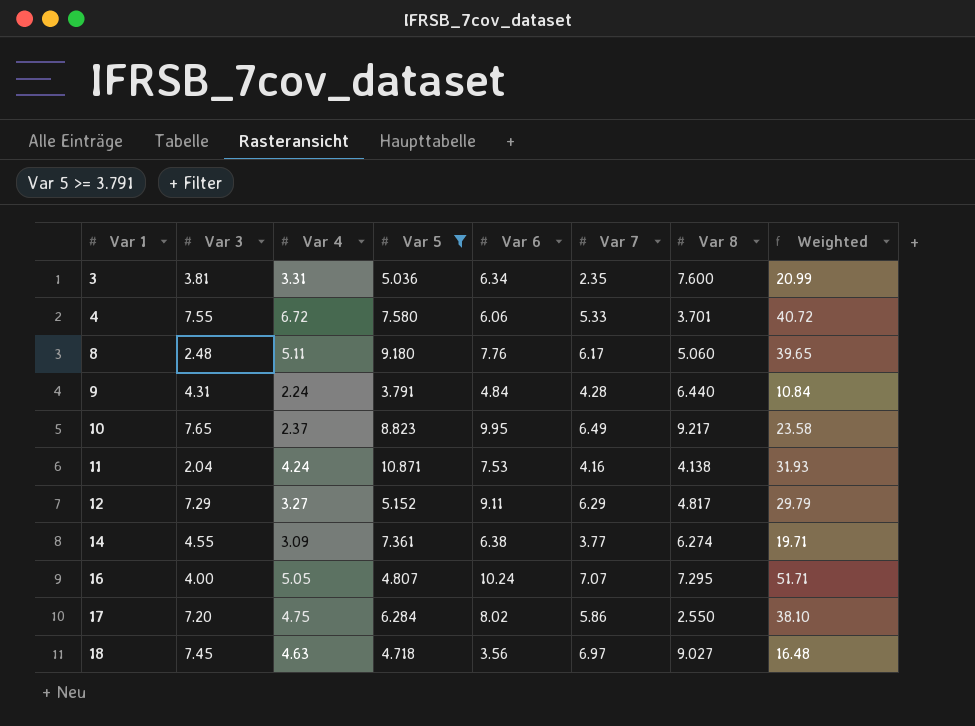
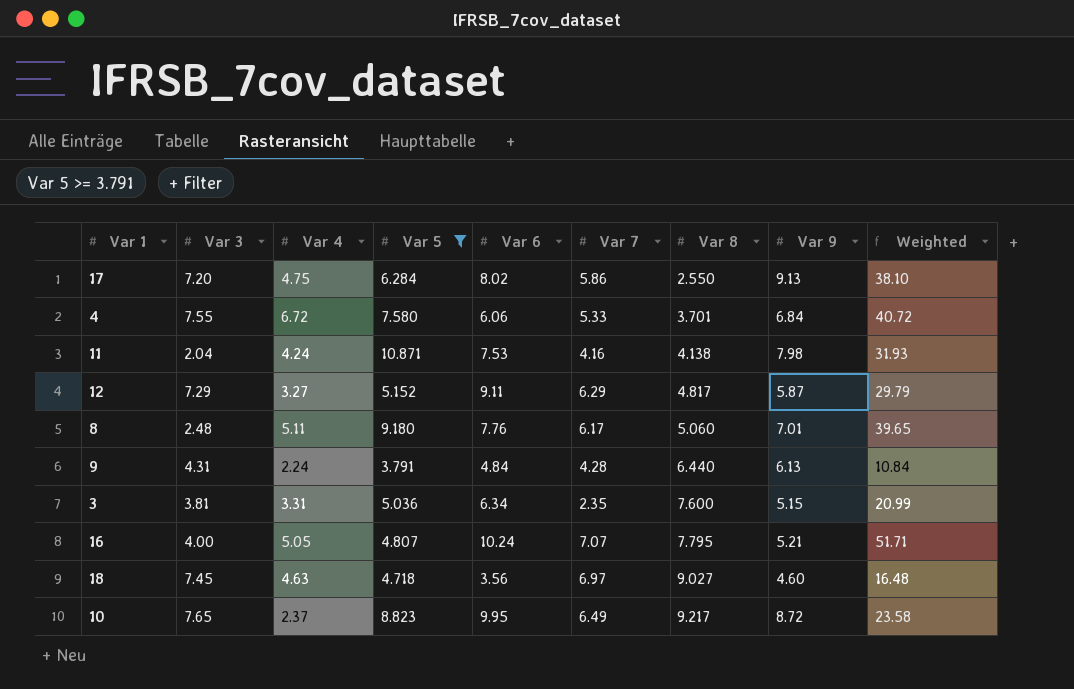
row order: Var 1 ascending -> Var 8 ascending
column Var 9 | position: none -> 8
row 14: 4.55 | 3.09 | 7.361 | 6.38 | 3.77 | 6.274 | 19.71 -> none
16 | Var 8: 7.295 -> 7.795

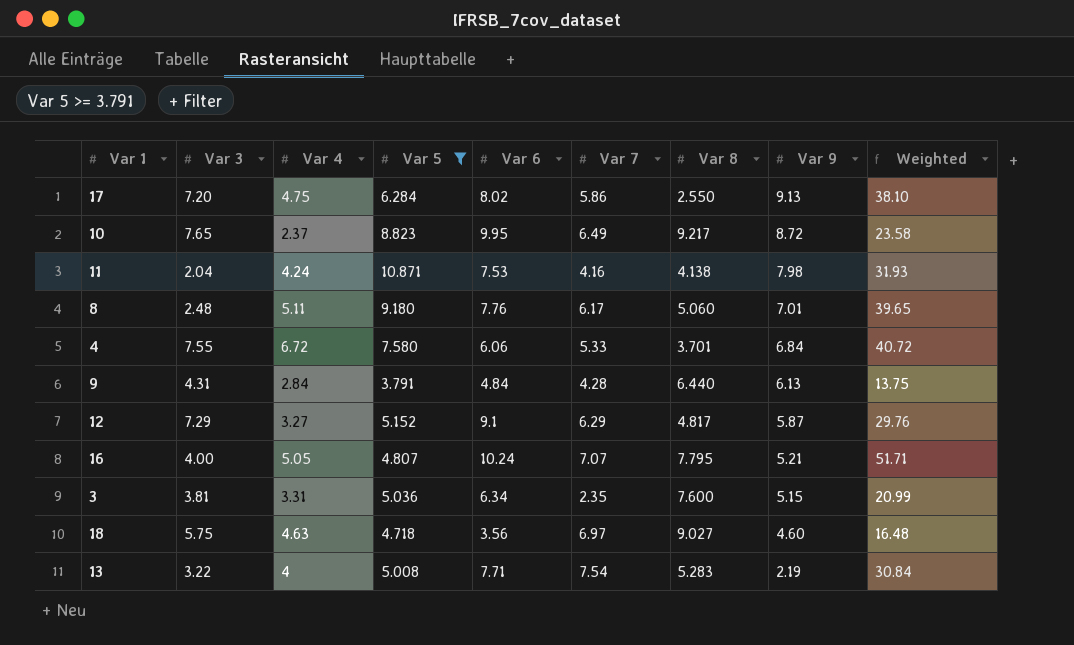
row order: Var 8 ascending -> Var 9 descending
9 | Var 4: 2.24 -> 2.84
9 | Weighted: 10.84 -> 13.75
12 | Var 6: 9.11 -> 9.1
12 | Weighted: 29.79 -> 29.76
18 | Var 3: 7.45 -> 5.75
row 13: none -> 3.22 | 4 | 5.008 | 7.71 | 7.54 | 5.283 | 2.19 | 30.84

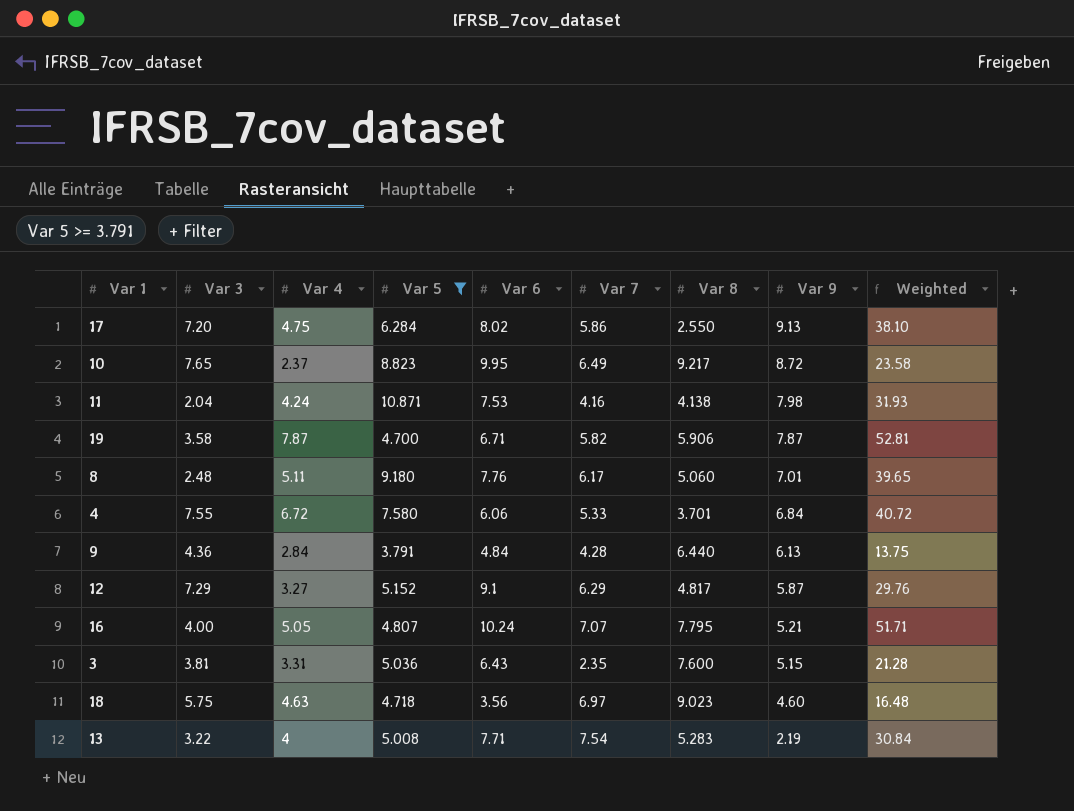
row 19: none -> 3.58 | 7.87 | 4.700 | 6.71 | 5.82 | 5.906 | 7.87 | 52.81
9 | Var 3: 4.31 -> 4.36
3 | Var 6: 6.34 -> 6.43
3 | Weighted: 20.99 -> 21.28
18 | Var 8: 9.027 -> 9.023

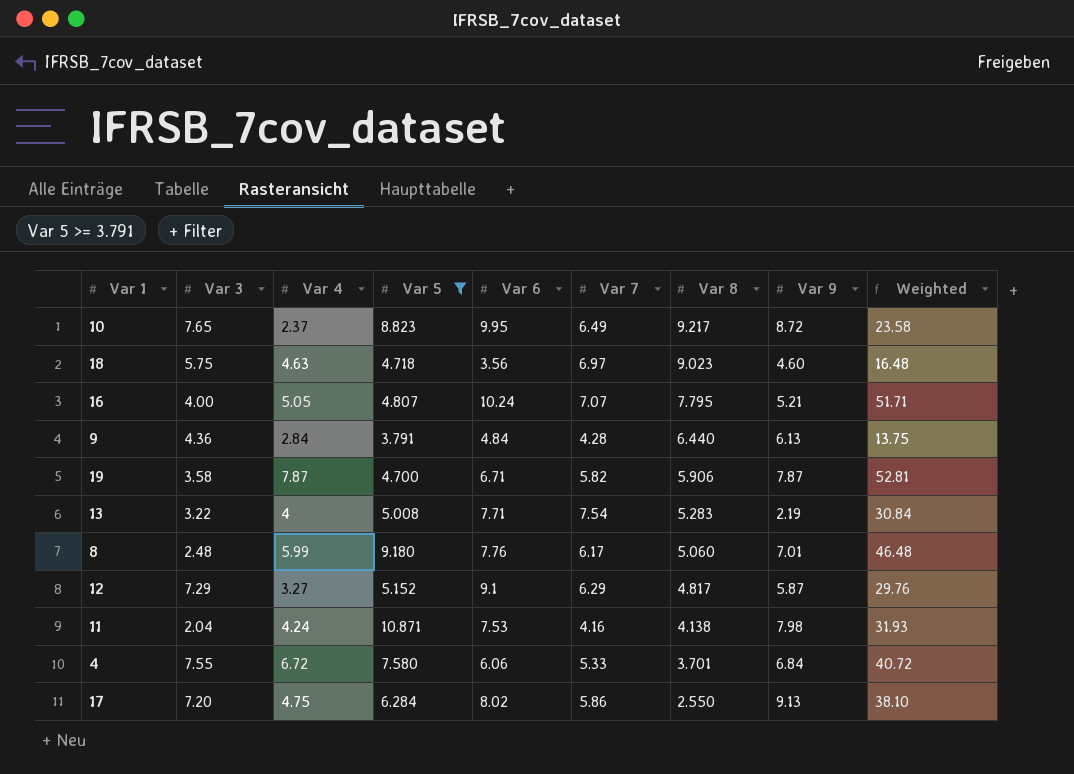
row order: Var 9 descending -> Var 8 descending
row 3: 3.81 | 3.31 | 5.036 | 6.43 | 2.35 | 7.600 | 5.15 | 21.28 -> none
8 | Var 4: 5.11 -> 5.99
8 | Weighted: 39.65 -> 46.48

